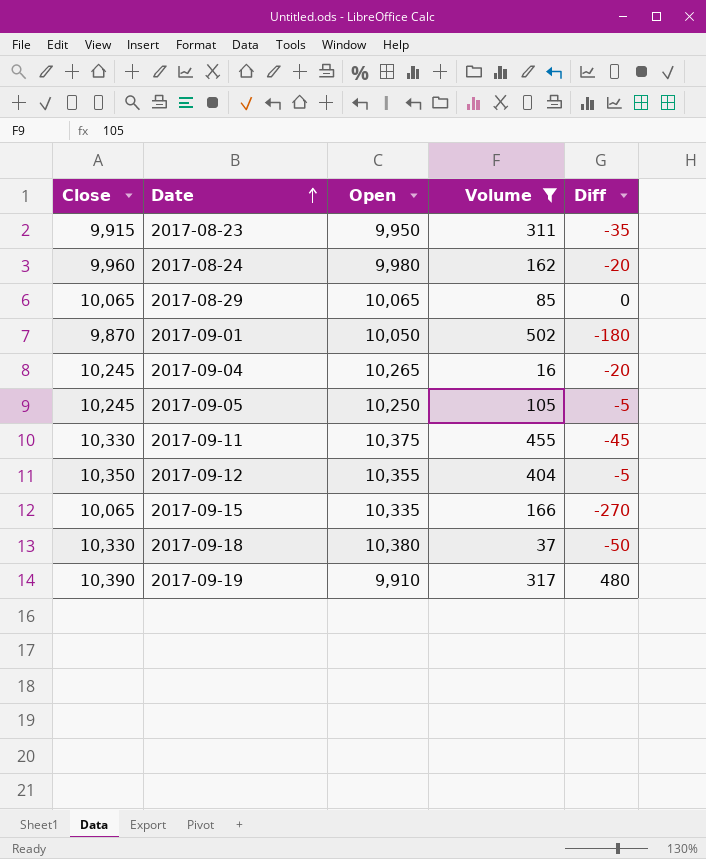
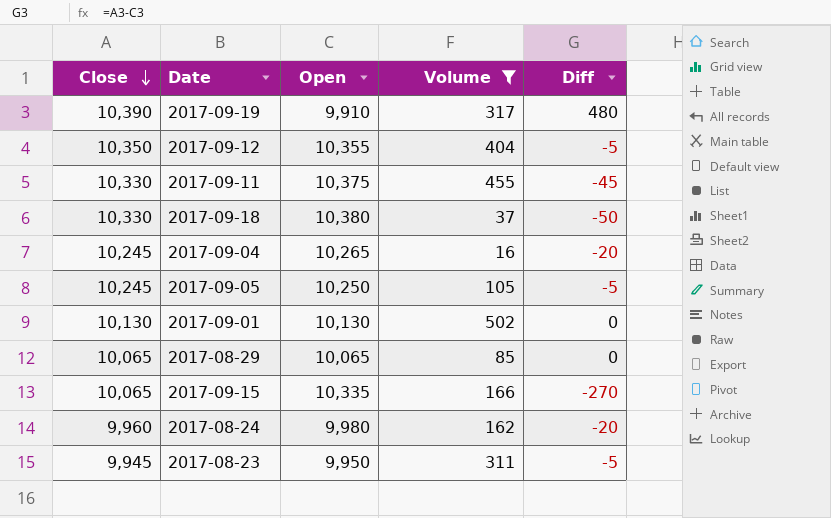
row order: Date ascending -> Close descending
2017-09-01 | Close: 9,870 -> 10,130
2017-09-01 | Open: 10,050 -> 10,130
2017-09-01 | Diff: -180 -> 0
2017-08-23 | Close: 9,915 -> 9,945
2017-08-23 | Diff: -35 -> -5

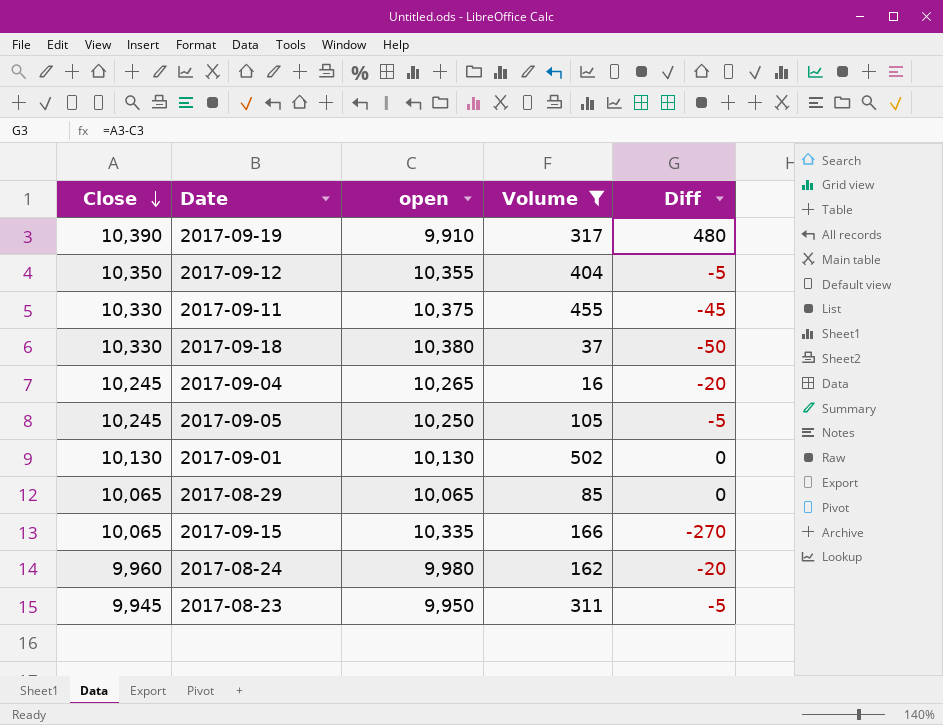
column name: Open -> open

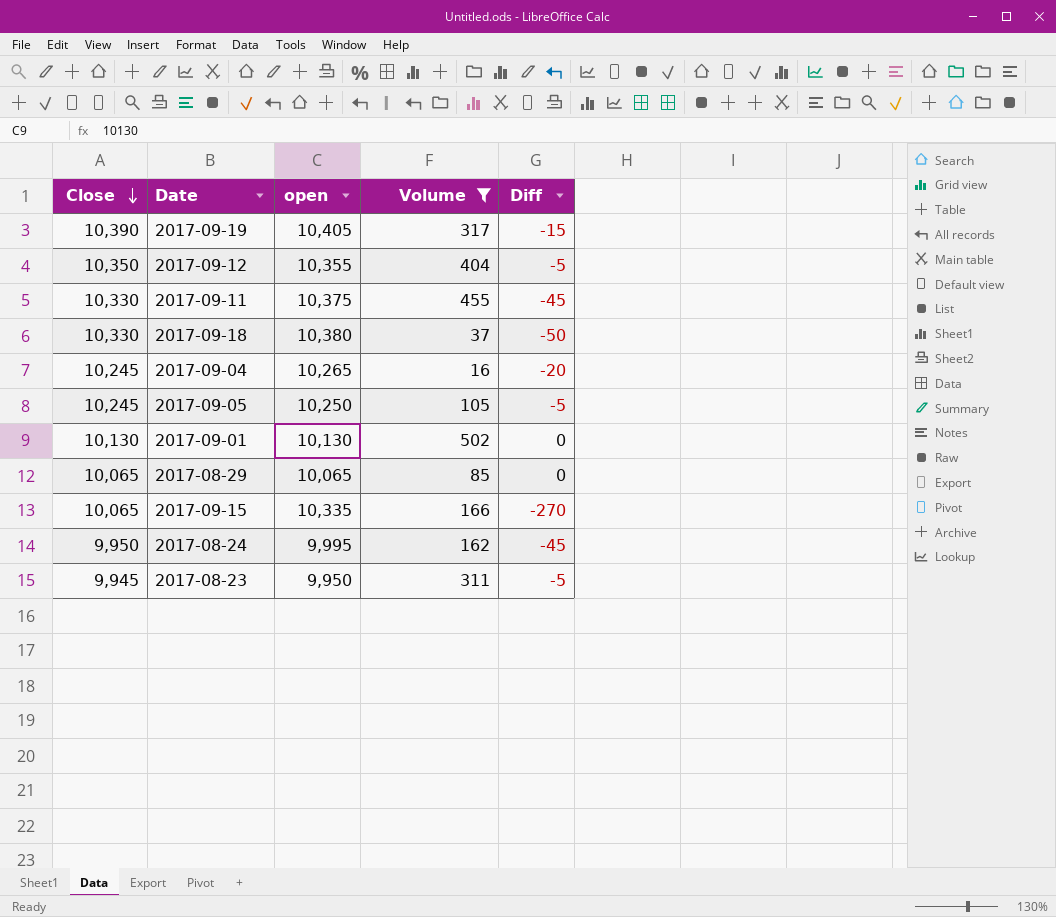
2017-09-19 | open: 9,910 -> 10,405
2017-09-19 | Diff: 480 -> -15
2017-08-24 | Close: 9,960 -> 9,950
2017-08-24 | open: 9,980 -> 9,995
2017-08-24 | Diff: -20 -> -45

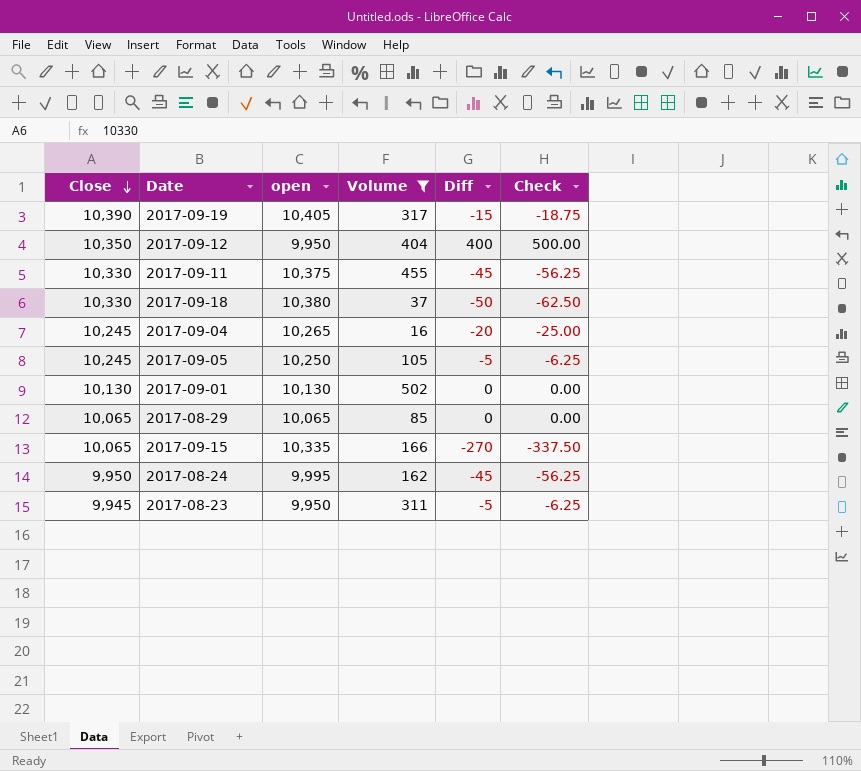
column Check | formula: none -> [Diff] * 1.25
2017-09-12 | open: 10,355 -> 9,950
2017-09-12 | Diff: -5 -> 400

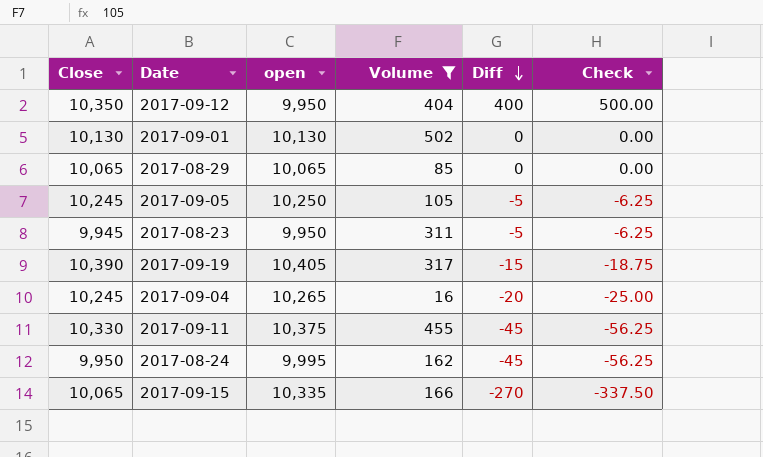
row order: Close descending -> Diff descending
row 2017-09-18: 10,330 | 10,380 | 37 | -50 | -62.50 -> none

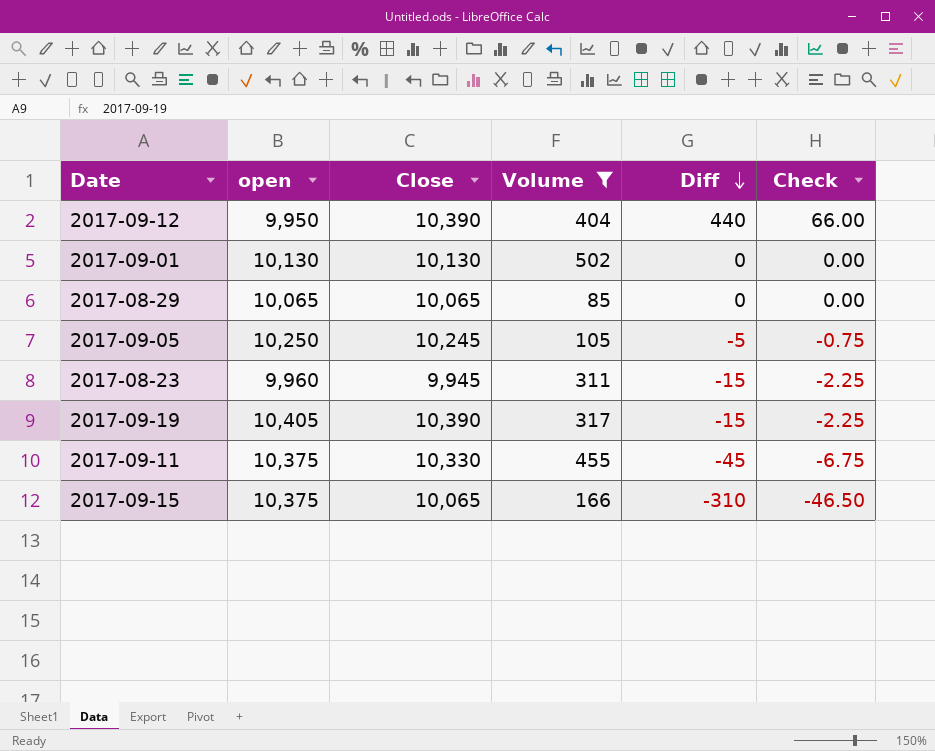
column Close | position: 1 -> 3
column Check | formula: [Diff] * 1.25 -> [Diff] * 0.15
row 2017-09-04: 10,245 | 10,265 | 16 | -20 | -25.00 -> none
row 2017-08-24: 9,950 | 9,995 | 162 | -45 | -56.25 -> none
2017-09-12 | Close: 10,350 -> 10,390
2017-09-12 | Diff: 400 -> 440
2017-08-23 | open: 9,950 -> 9,960
2017-08-23 | Diff: -5 -> -15
2017-09-15 | open: 10,335 -> 10,375
2017-09-15 | Diff: -270 -> -310

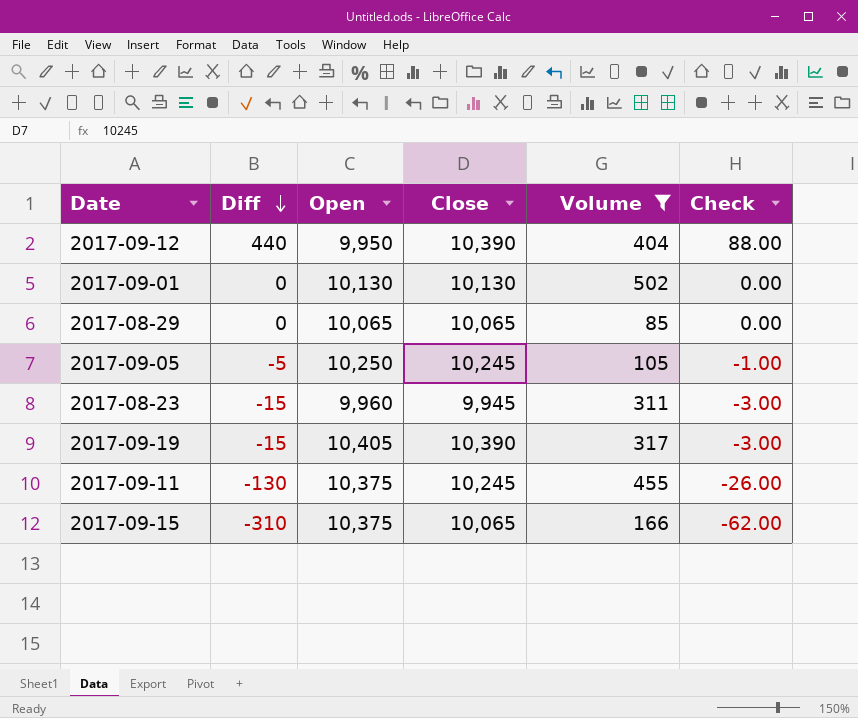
column Diff | position: 5 -> 2
column name: open -> Open
column Check | formula: [Diff] * 0.15 -> [Diff] * 0.2
2017-09-11 | Diff: -45 -> -130
2017-09-11 | Close: 10,330 -> 10,245

